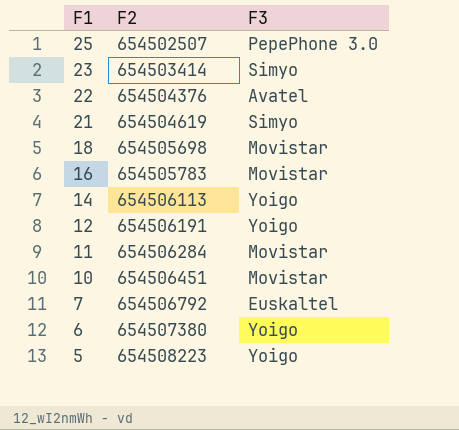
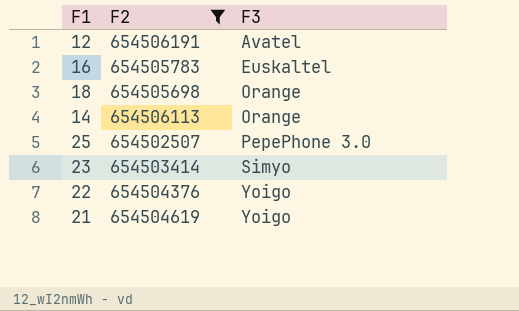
filter: none -> F2 <= 654506191
row order: F1 descending -> F3 ascending
12 | F3: Yoigo -> Avatel
16 | F3: Movistar -> Euskaltel
18 | F3: Movistar -> Orange
14 | F3: Yoigo -> Orange
22 | F3: Avatel -> Yoigo
21 | F3: Simyo -> Yoigo

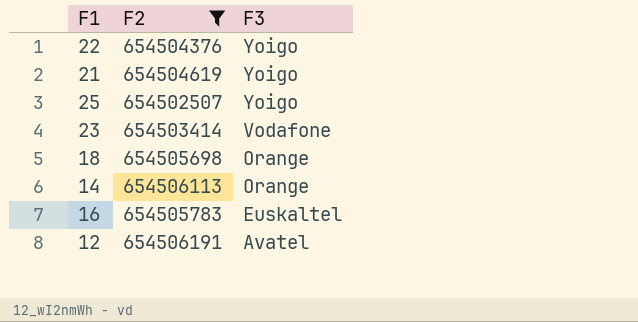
row order: F3 ascending -> F3 descending
25 | F3: PepePhone 3.0 -> Yoigo
23 | F3: Simyo -> Vodafone

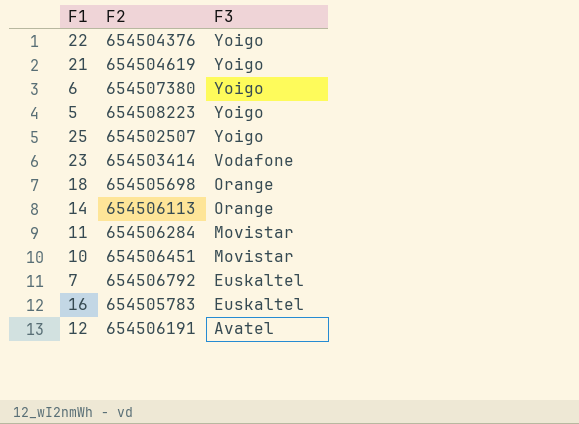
filter: F2 <= 654506191 -> none

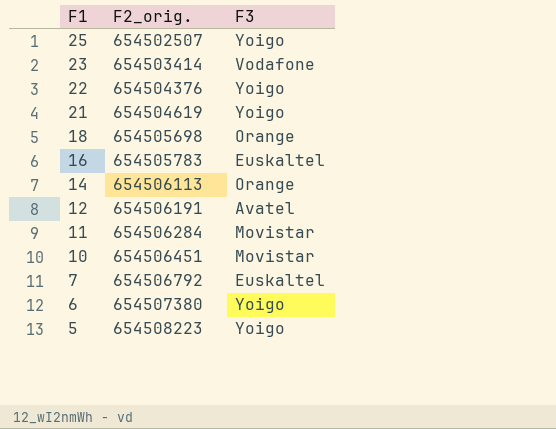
row order: F3 descending -> F1 descending
column name: F2 -> F2_orig.

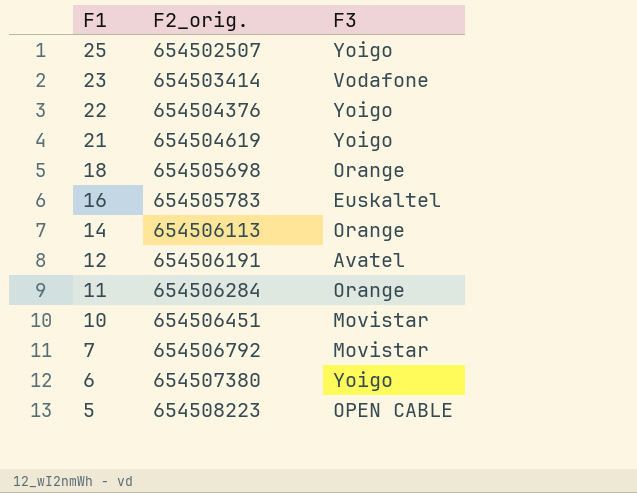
11 | F3: Movistar -> Orange
7 | F3: Euskaltel -> Movistar
5 | F3: Yoigo -> OPEN CABLE

